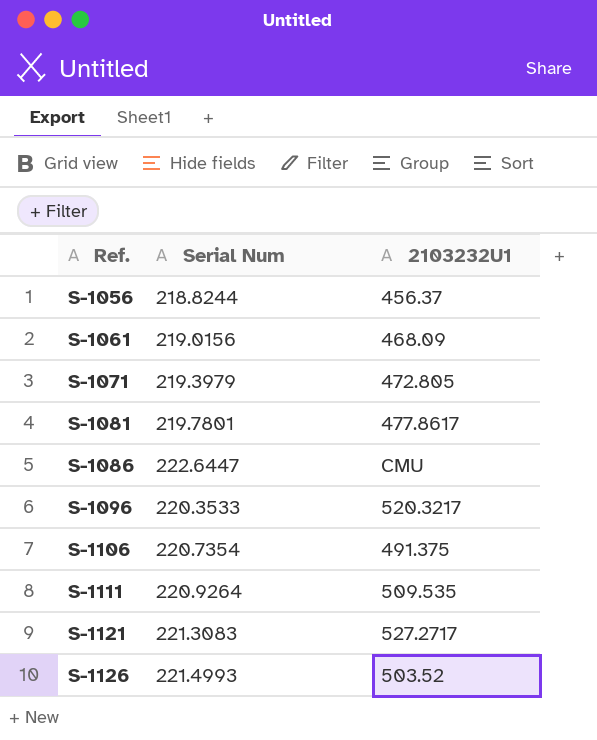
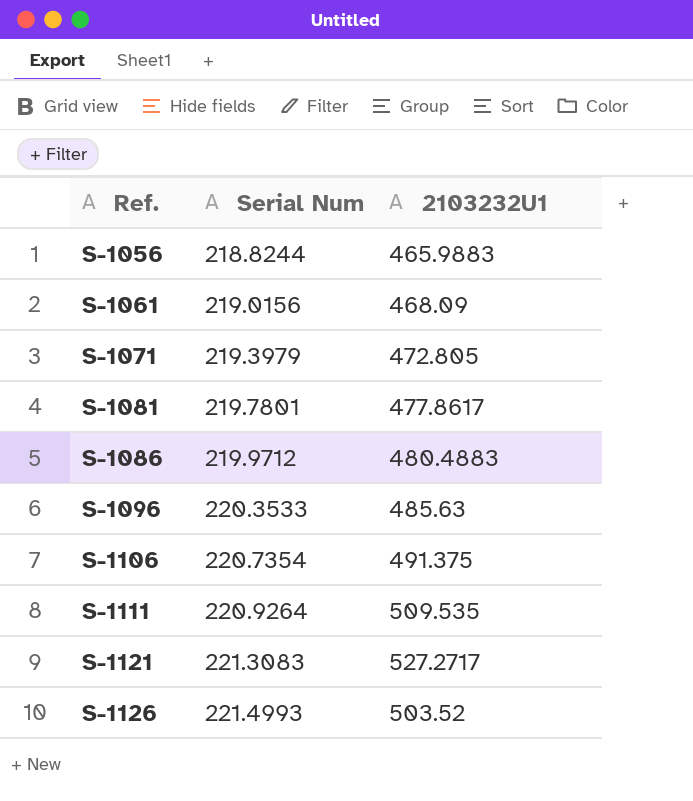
S-1056 | 2103232U1: 456.37 -> 465.9883
S-1086 | Serial Num: 222.6447 -> 219.9712
S-1086 | 2103232U1: CMU -> 480.4883
S-1096 | 2103232U1: 520.3217 -> 485.63

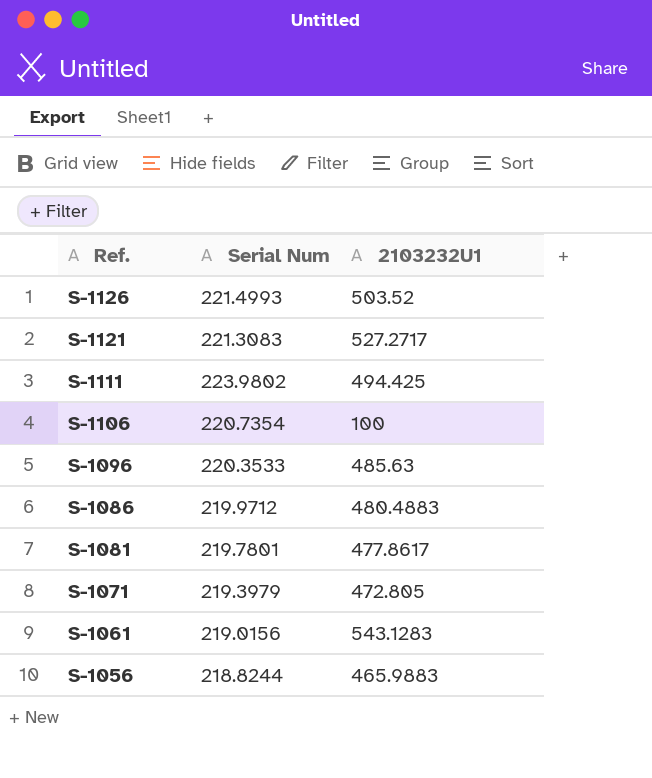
row order: Ref. ascending -> Ref. descending
S-1111 | Serial Num: 220.9264 -> 223.9802
S-1111 | 2103232U1: 509.535 -> 494.425
S-1106 | 2103232U1: 491.375 -> 100
S-1061 | 2103232U1: 468.09 -> 543.1283

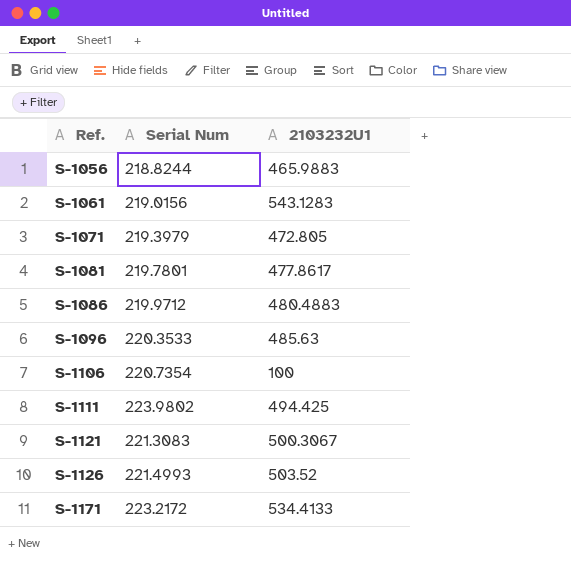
row order: Ref. descending -> Ref. ascending
S-1121 | 2103232U1: 527.2717 -> 500.3067
row S-1171: none -> 223.2172 | 534.4133

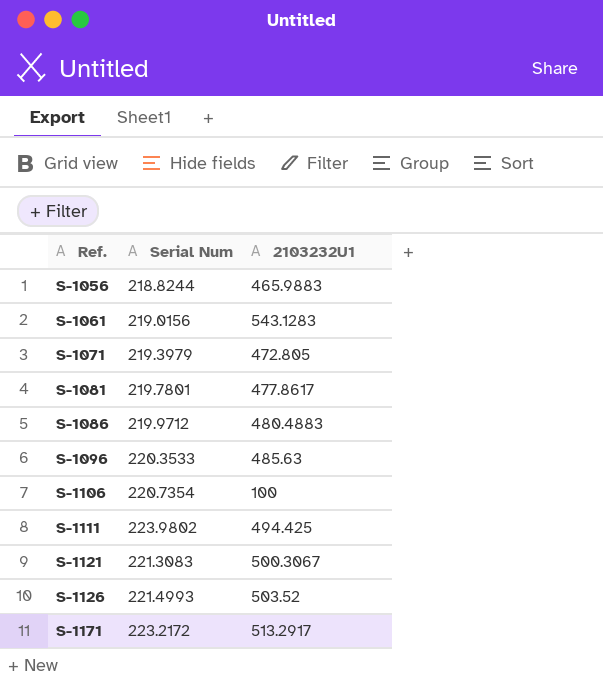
S-1171 | 2103232U1: 534.4133 -> 513.2917

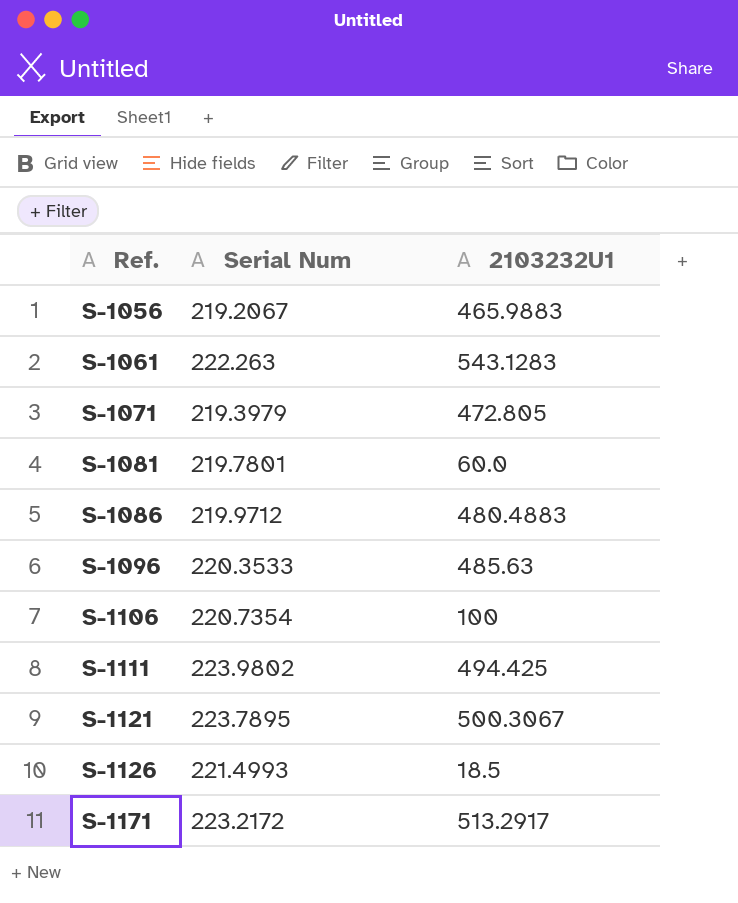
S-1056 | Serial Num: 218.8244 -> 219.2067
S-1061 | Serial Num: 219.0156 -> 222.263
S-1081 | 2103232U1: 477.8617 -> 60.0
S-1121 | Serial Num: 221.3083 -> 223.7895
S-1126 | 2103232U1: 503.52 -> 18.5

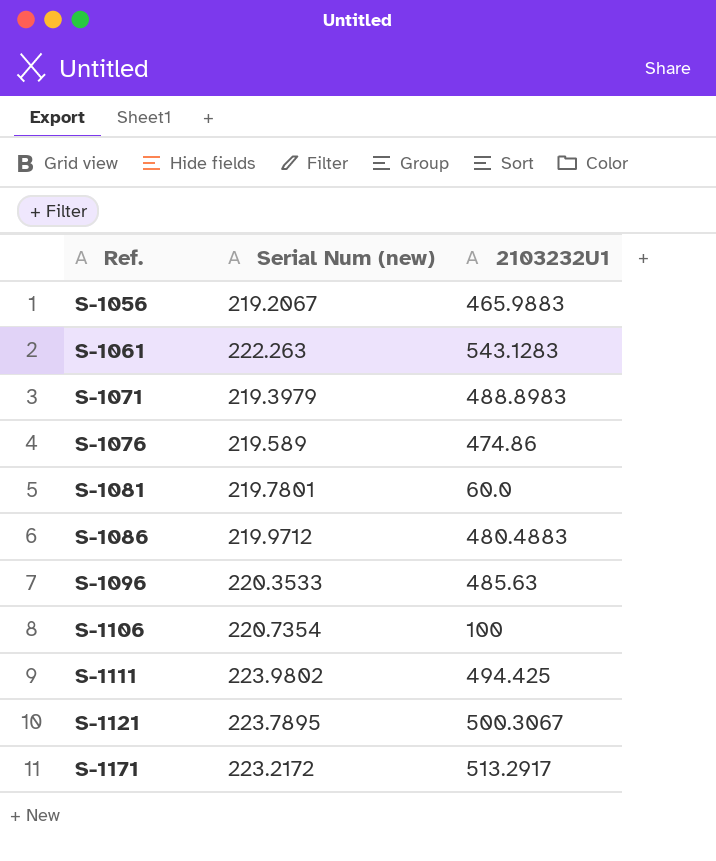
column name: Serial Num -> Serial Num (new)
row S-1126: 221.4993 | 18.5 -> none
S-1071 | 2103232U1: 472.805 -> 488.8983
row S-1076: none -> 219.589 | 474.86

